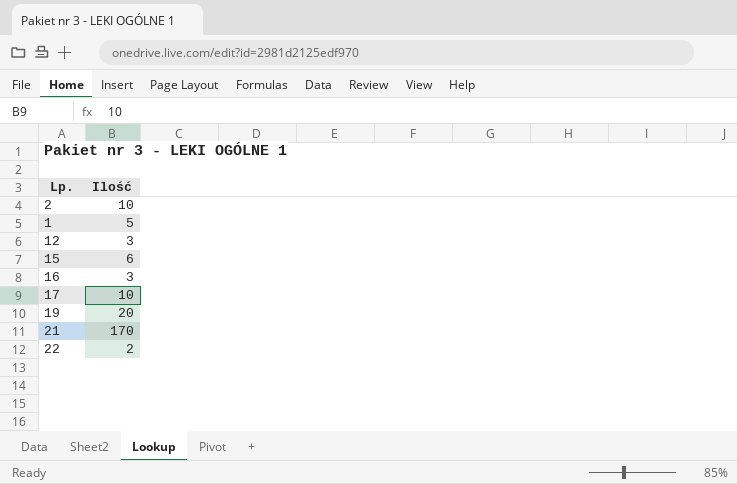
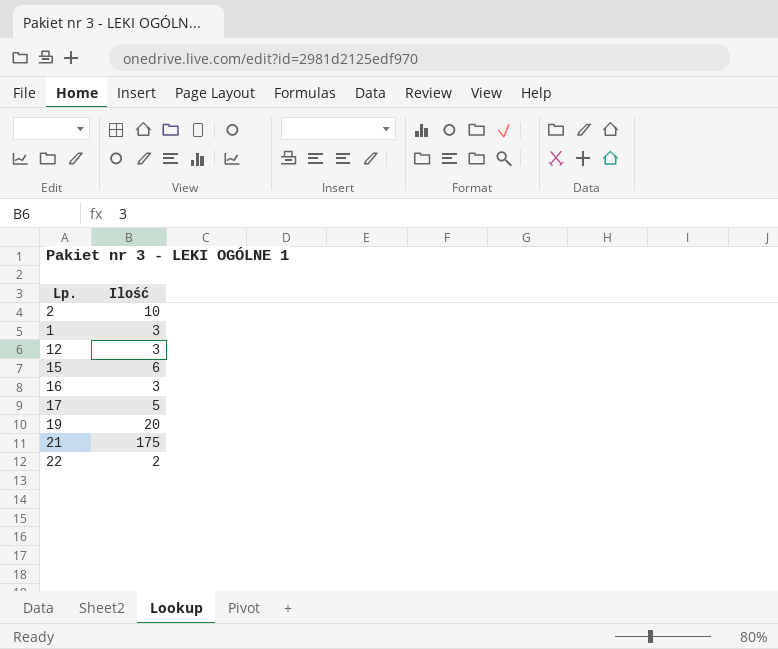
1 | Ilość: 5 -> 3
17 | Ilość: 10 -> 5
21 | Ilość: 170 -> 175

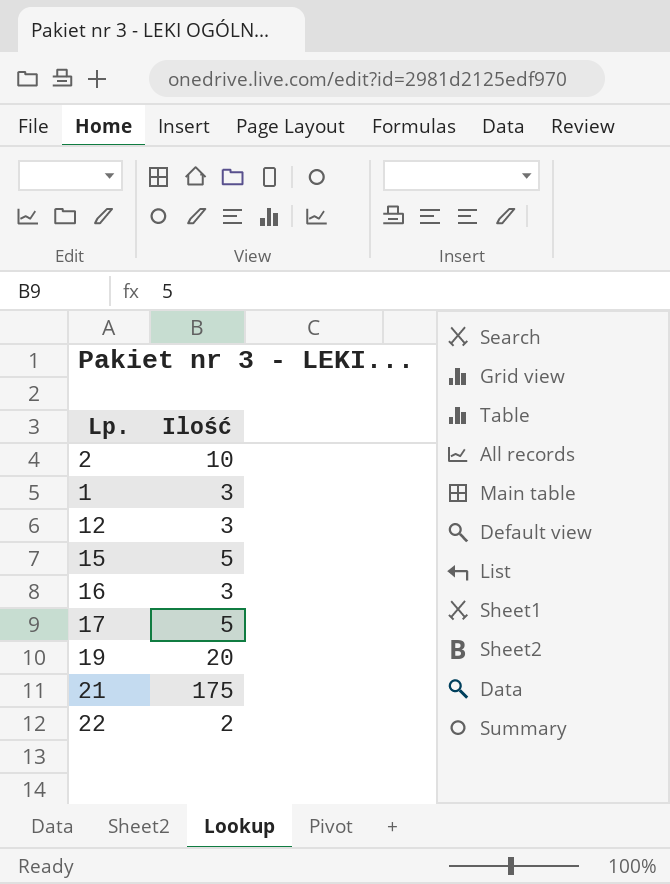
15 | Ilość: 6 -> 5

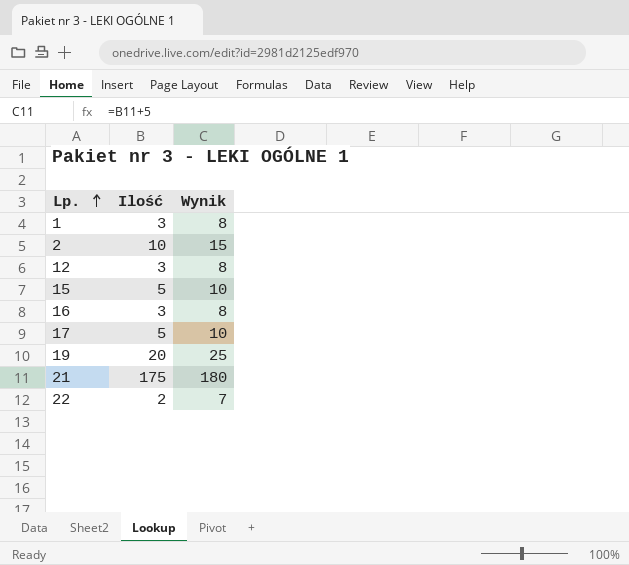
row order: none -> Lp. ascending
column Wynik | formula: none -> [Ilość] + 5

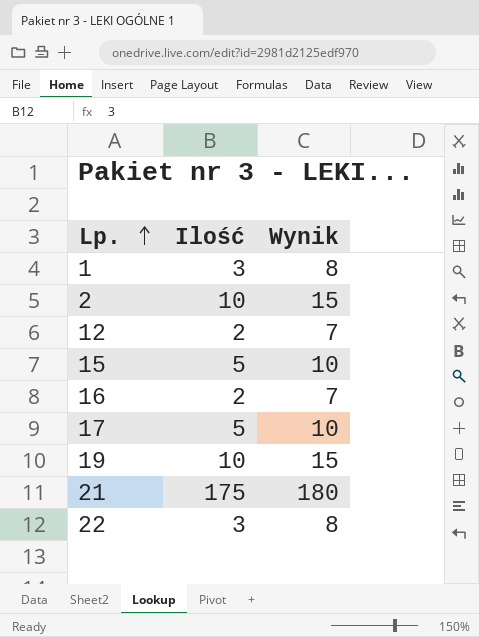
12 | Ilość: 3 -> 2
12 | Wynik: 8 -> 7
16 | Ilość: 3 -> 2
16 | Wynik: 8 -> 7
19 | Ilość: 20 -> 10
19 | Wynik: 25 -> 15
22 | Ilość: 2 -> 3
22 | Wynik: 7 -> 8

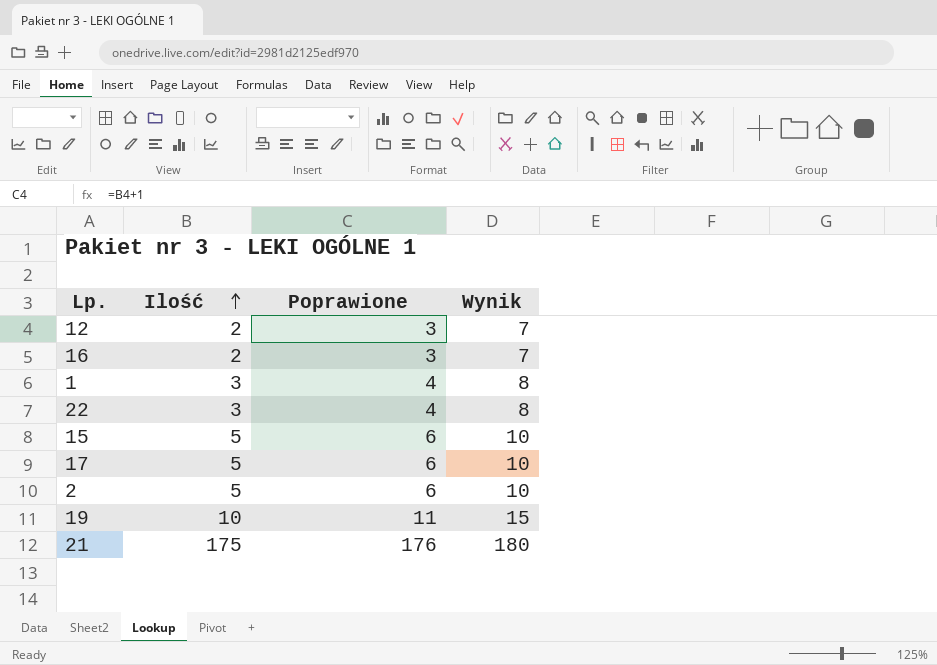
row order: Lp. ascending -> Ilość ascending
column Poprawione | formula: none -> [Ilość] + 1
2 | Ilość: 10 -> 5
2 | Wynik: 15 -> 10

